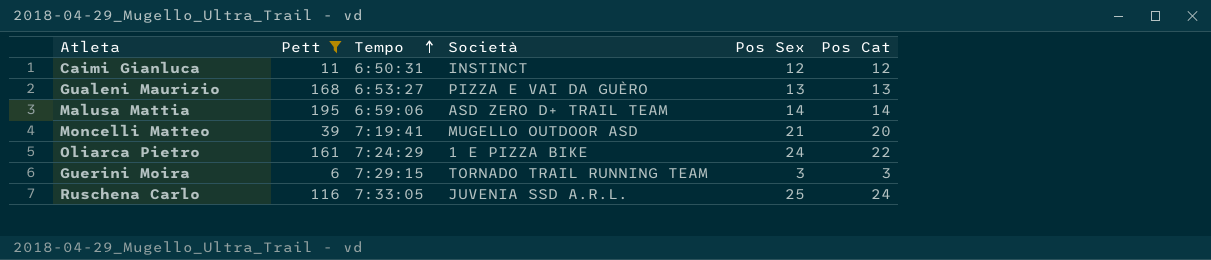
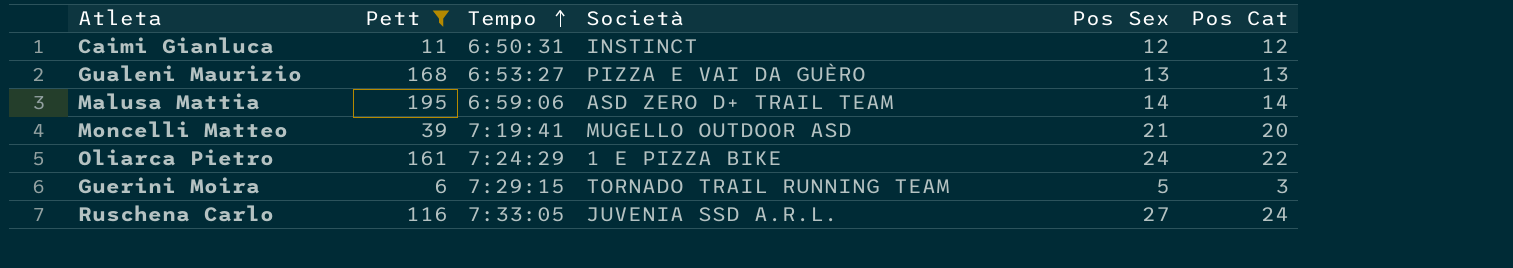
Guerini Moira | Pos Sex: 3 -> 5
Ruschena Carlo | Pos Sex: 25 -> 27

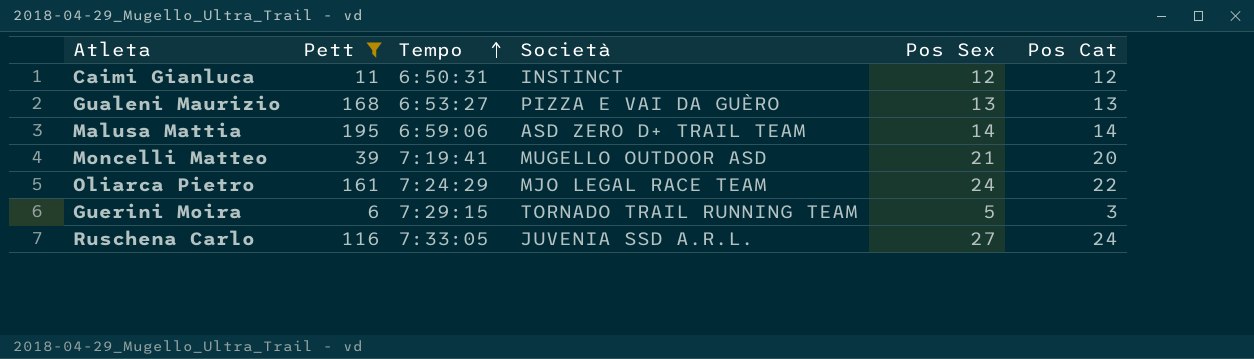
Oliarca Pietro | Società: 1 E PIZZA BIKE -> MJO LEGAL RACE TEAM

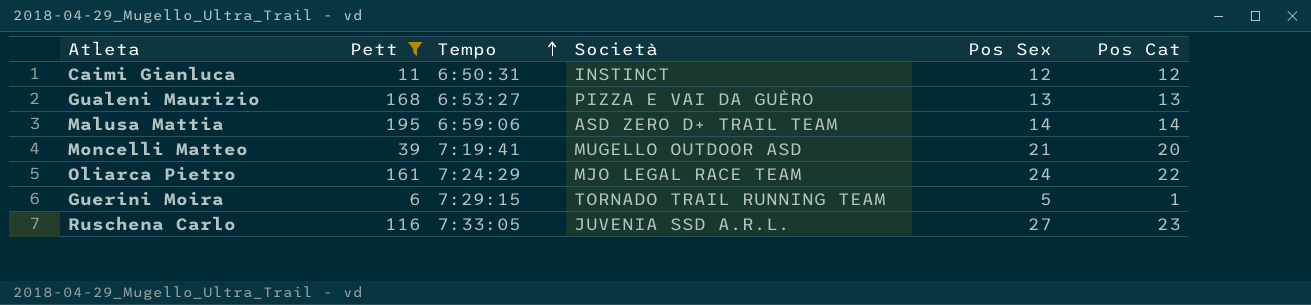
Guerini Moira | Pos Cat: 3 -> 1
Ruschena Carlo | Pos Cat: 24 -> 23

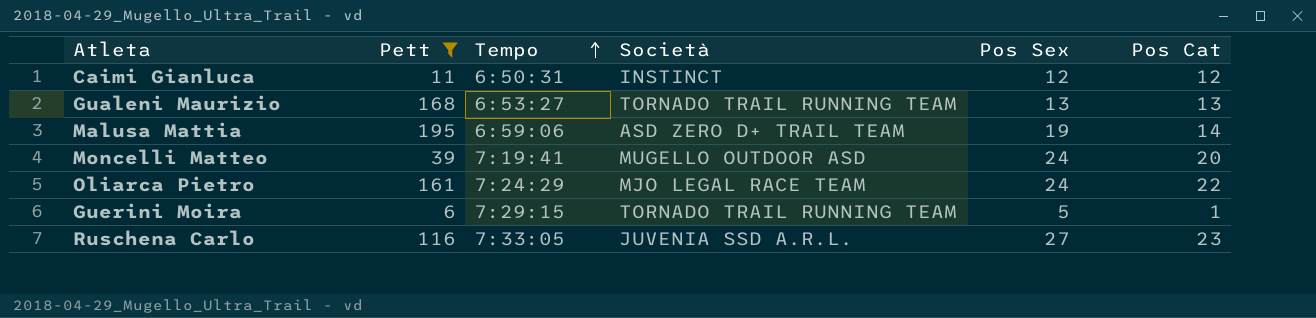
Gualeni Maurizio | Società: PIZZA E VAI DA GUÈRO -> TORNADO TRAIL RUNNING TEAM
Malusa Mattia | Pos Sex: 14 -> 19
Moncelli Matteo | Pos Sex: 21 -> 24

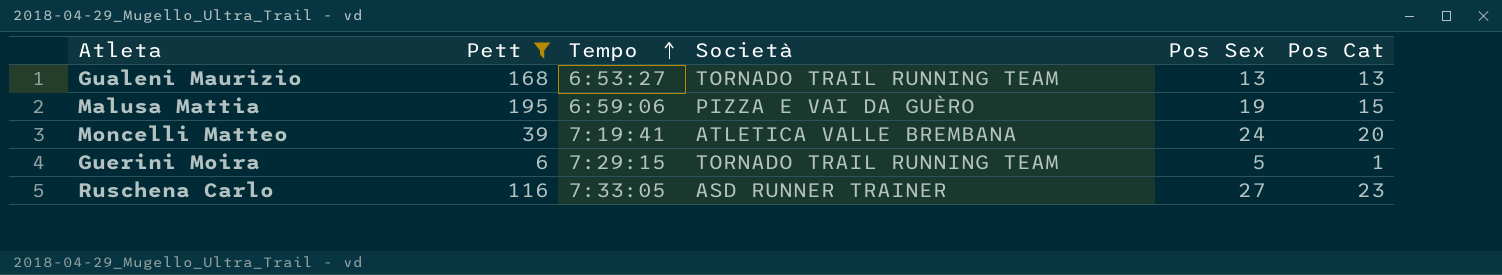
row Caimi Gianluca: 11 | 6:50:31 | INSTINCT | 12 | 12 -> none
row Oliarca Pietro: 161 | 7:24:29 | MJO LEGAL RACE TEAM | 24 | 22 -> none
Malusa Mattia | Società: ASD ZERO D+ TRAIL TEAM -> PIZZA E VAI DA GUÈRO
Malusa Mattia | Pos Cat: 14 -> 15
Moncelli Matteo | Società: MUGELLO OUTDOOR ASD -> ATLETICA VALLE BREMBANA
Ruschena Carlo | Società: JUVENIA SSD A.R.L. -> ASD RUNNER TRAINER

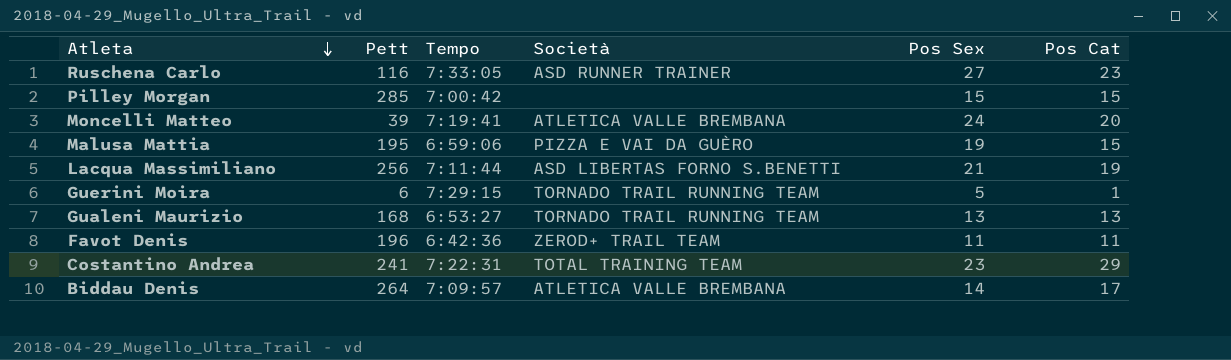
filter: Pett <= 195 -> none
row order: Tempo ascending -> Atleta descending

